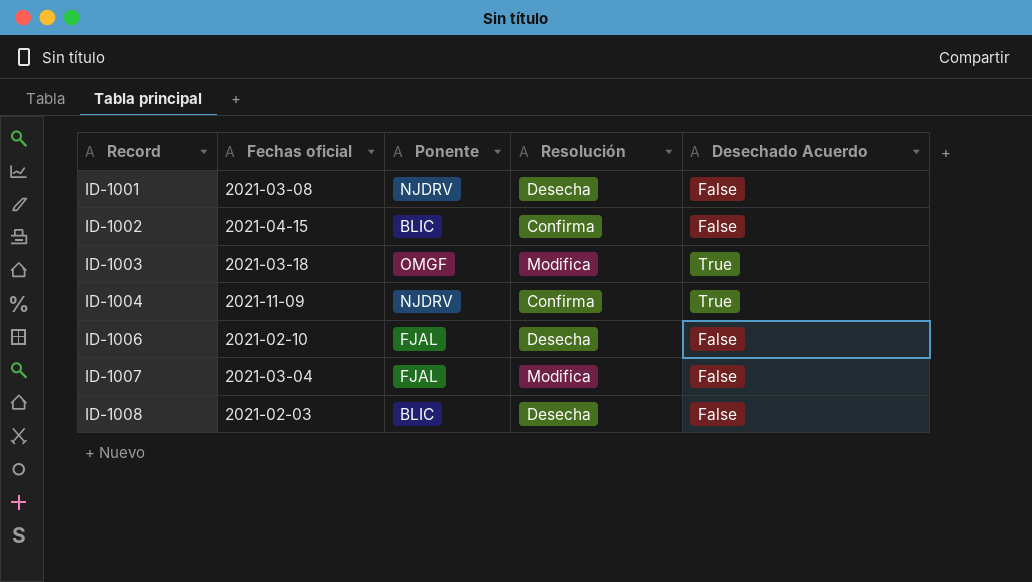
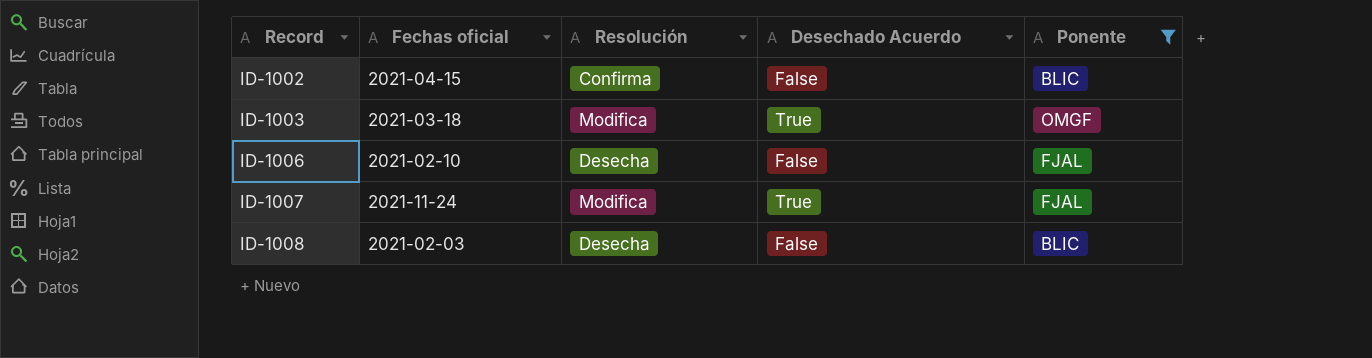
filter: none -> Ponente != NJDRV
column Ponente | position: 3 -> 5
ID-1007 | Fechas oficial: 2021-03-04 -> 2021-11-24
ID-1007 | Desechado Acuerdo: False -> True

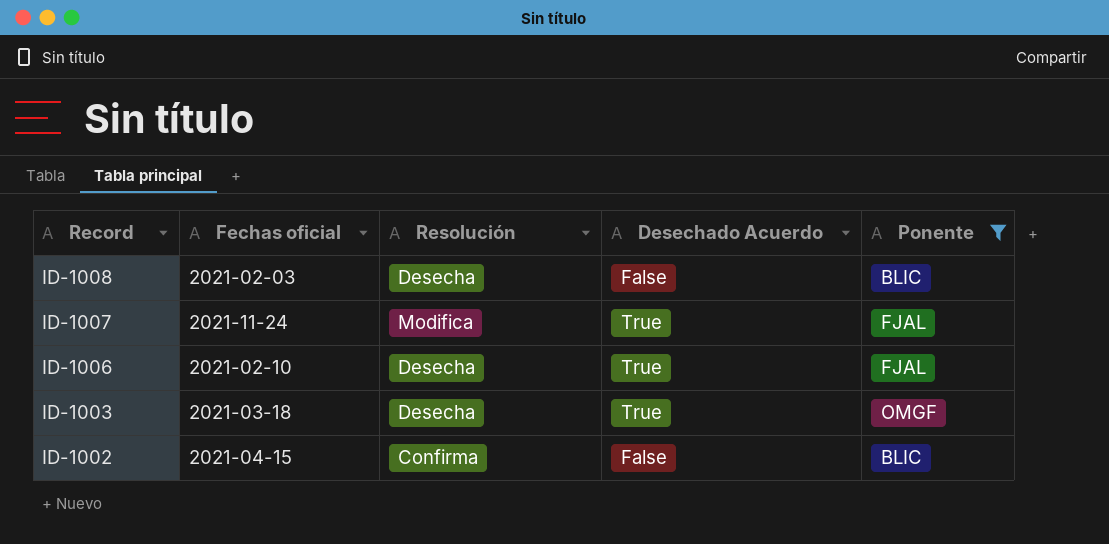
row order: Record ascending -> Record descending
ID-1006 | Desechado Acuerdo: False -> True
ID-1003 | Resolución: Modifica -> Desecha

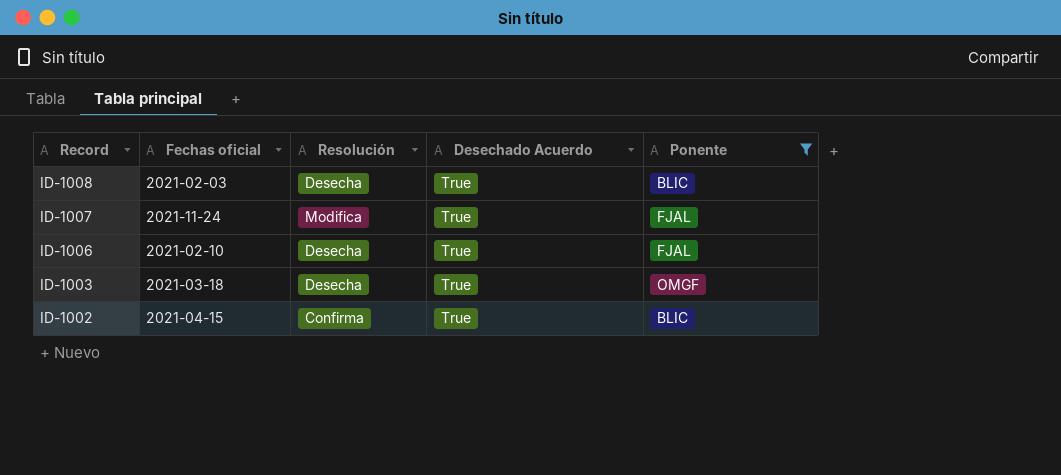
ID-1008 | Desechado Acuerdo: False -> True
ID-1002 | Desechado Acuerdo: False -> True

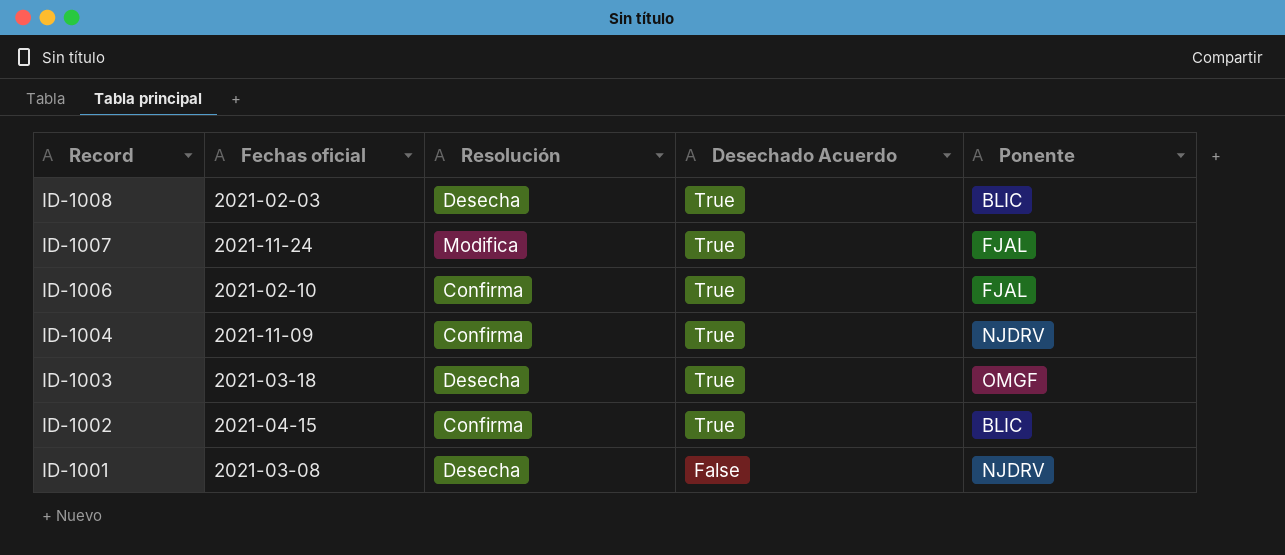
filter: Ponente != NJDRV -> none
ID-1006 | Resolución: Desecha -> Confirma

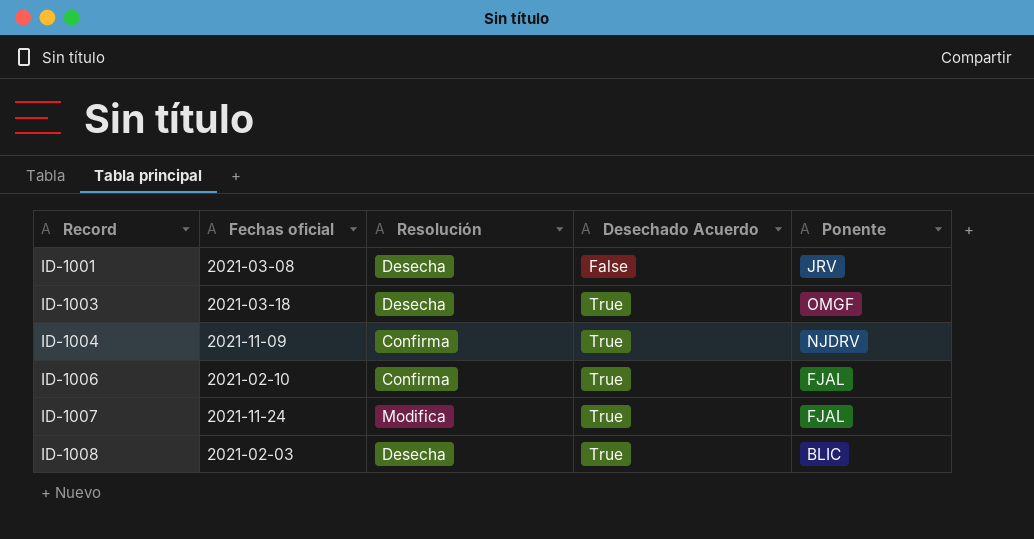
row order: Record descending -> Record ascending
row ID-1002: 2021-04-15 | Confirma | True | BLIC -> none
ID-1001 | Ponente: NJDRV -> JRV

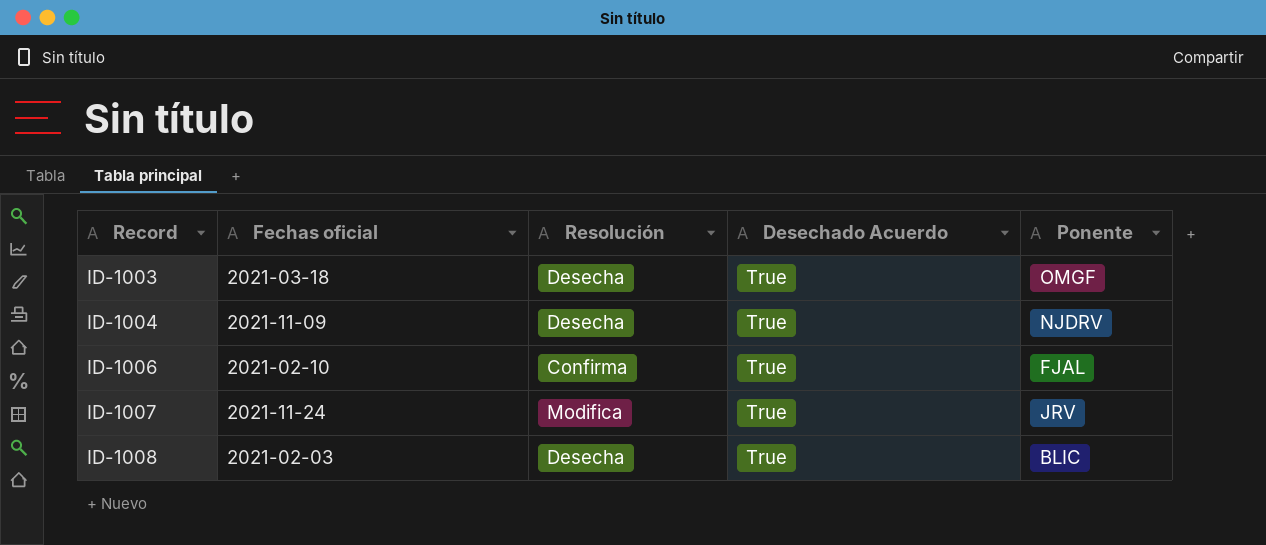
row ID-1001: 2021-03-08 | Desecha | False | JRV -> none
ID-1004 | Resolución: Confirma -> Desecha
ID-1007 | Ponente: FJAL -> JRV

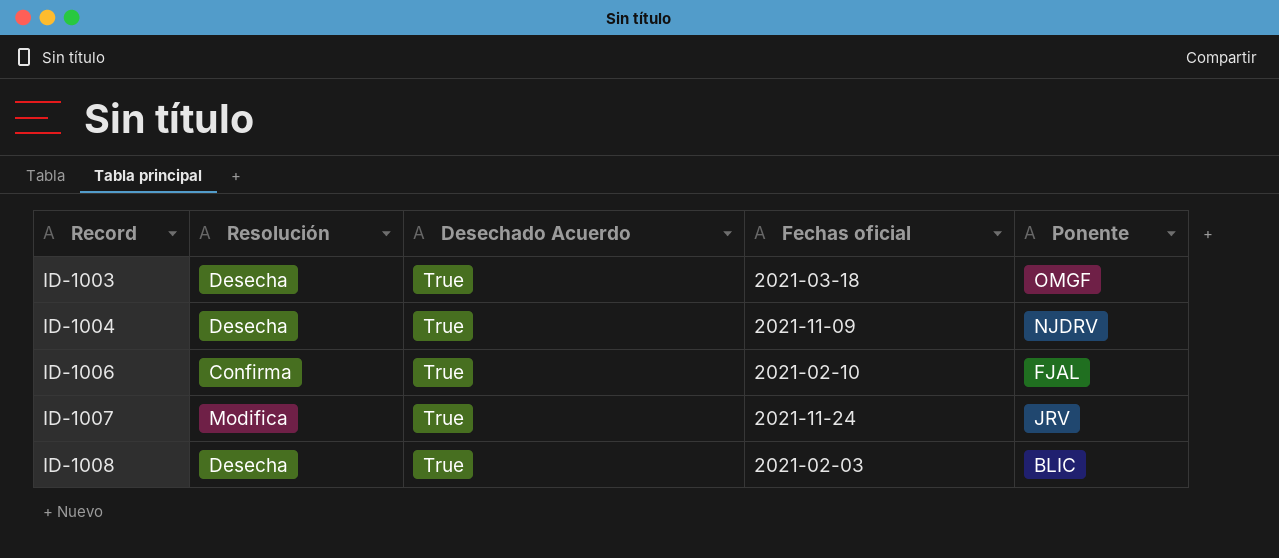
column Fechas oficial | position: 2 -> 4

